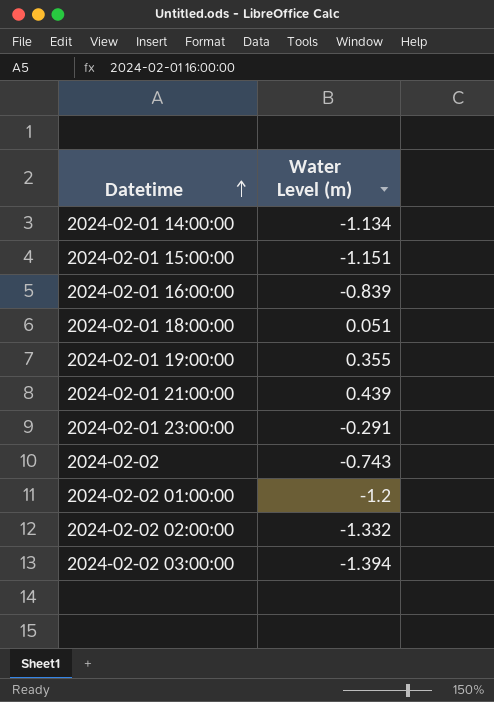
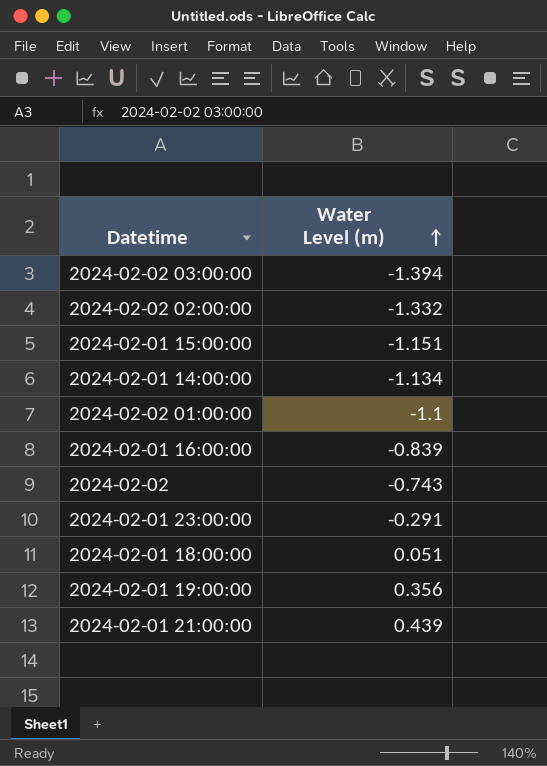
row order: Datetime ascending -> Water Level (m) ascending
2024-02-02 01:00:00 | Water Level (m): -1.2 -> -1.1
2024-02-01 19:00:00 | Water Level (m): 0.355 -> 0.356

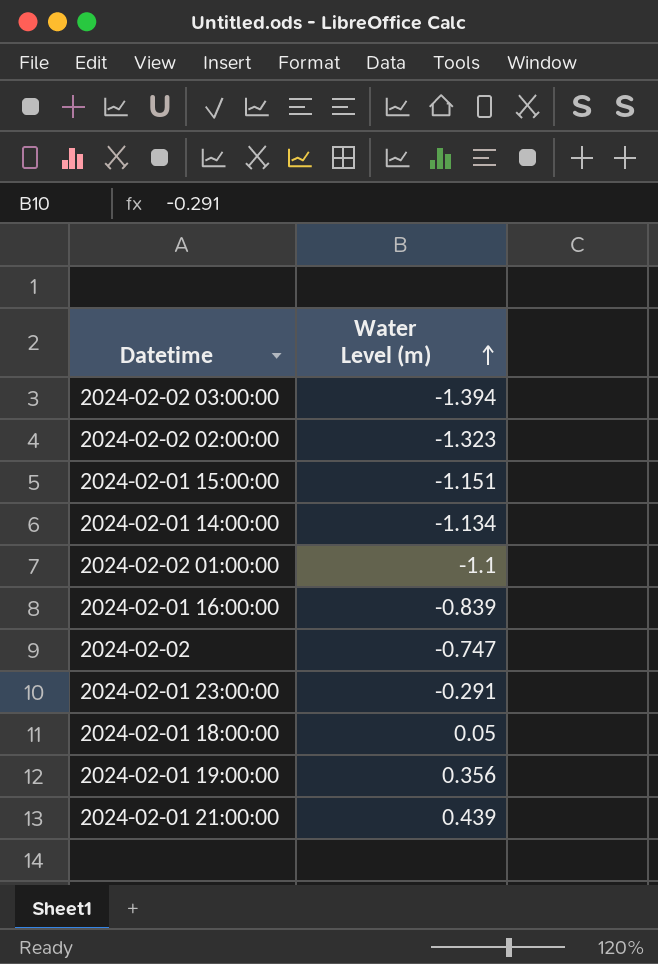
2024-02-02 02:00:00 | Water Level (m): -1.332 -> -1.323
2024-02-02 | Water Level (m): -0.743 -> -0.747
2024-02-01 18:00:00 | Water Level (m): 0.051 -> 0.05

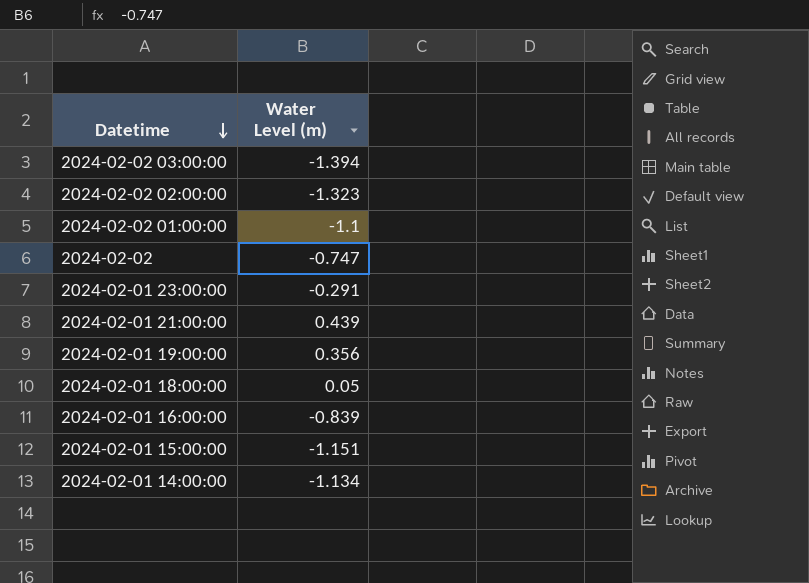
row order: Water Level (m) ascending -> Datetime descending

